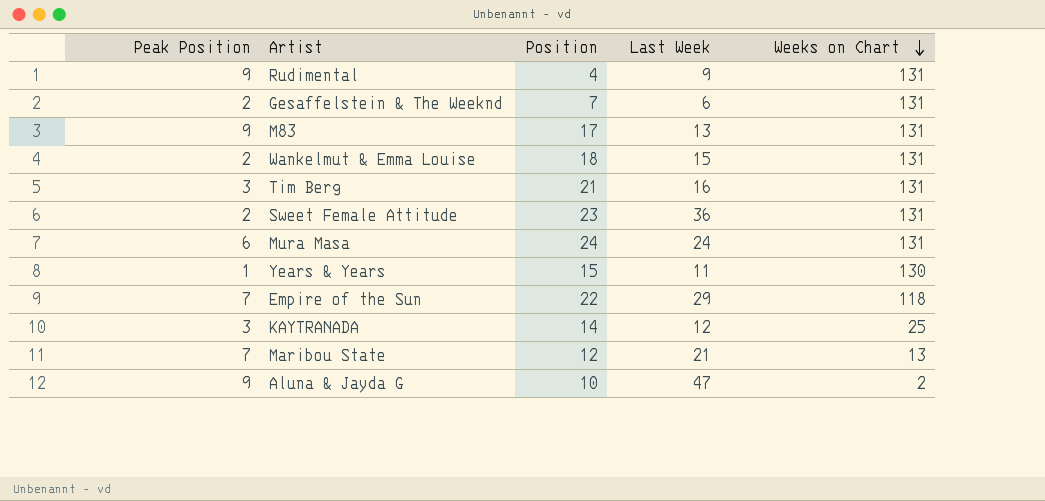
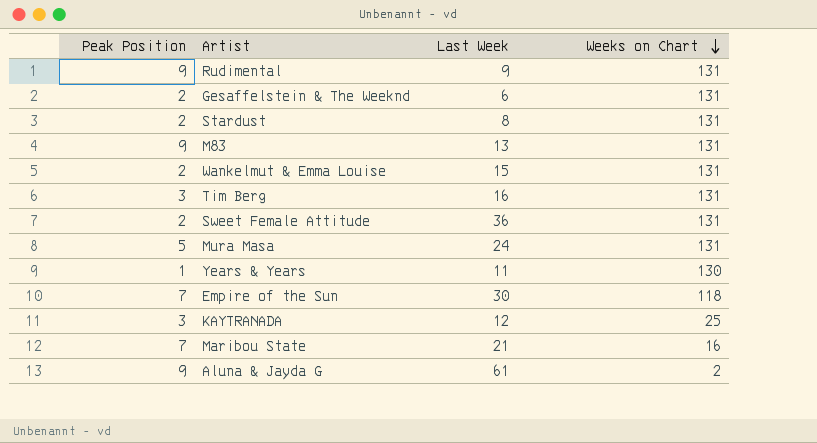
column Position | position: 3 -> none
row Stardust: none -> 2 | 8 | 131
Mura Masa | Peak Position: 6 -> 5
Empire of the Sun | Last Week: 29 -> 30
Maribou State | Weeks on Chart: 13 -> 16
Aluna & Jayda G | Last Week: 47 -> 61

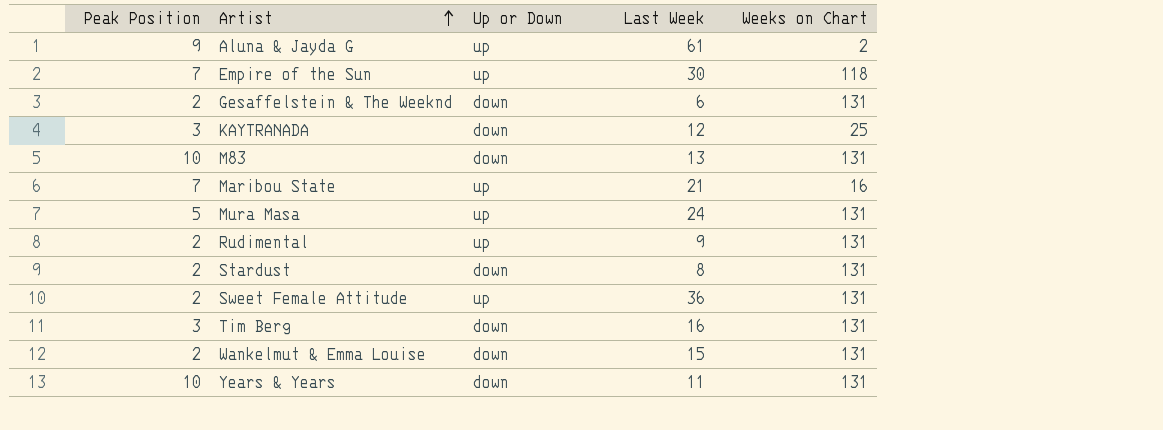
row order: Weeks on Chart descending -> Artist ascending
column Up or Down | position: none -> 3
M83 | Peak Position: 9 -> 10
Rudimental | Peak Position: 9 -> 2
Years & Years | Peak Position: 1 -> 10
Years & Years | Weeks on Chart: 130 -> 131

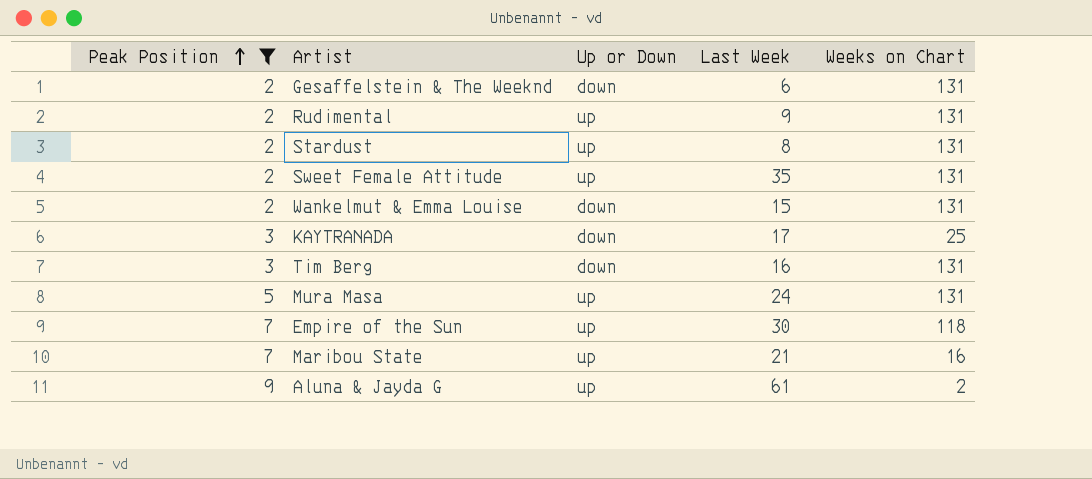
filter: none -> Peak Position != 10
row order: Artist ascending -> Peak Position ascending
Stardust | Up or Down: down -> up
Sweet Female Attitude | Last Week: 36 -> 35
KAYTRANADA | Last Week: 12 -> 17

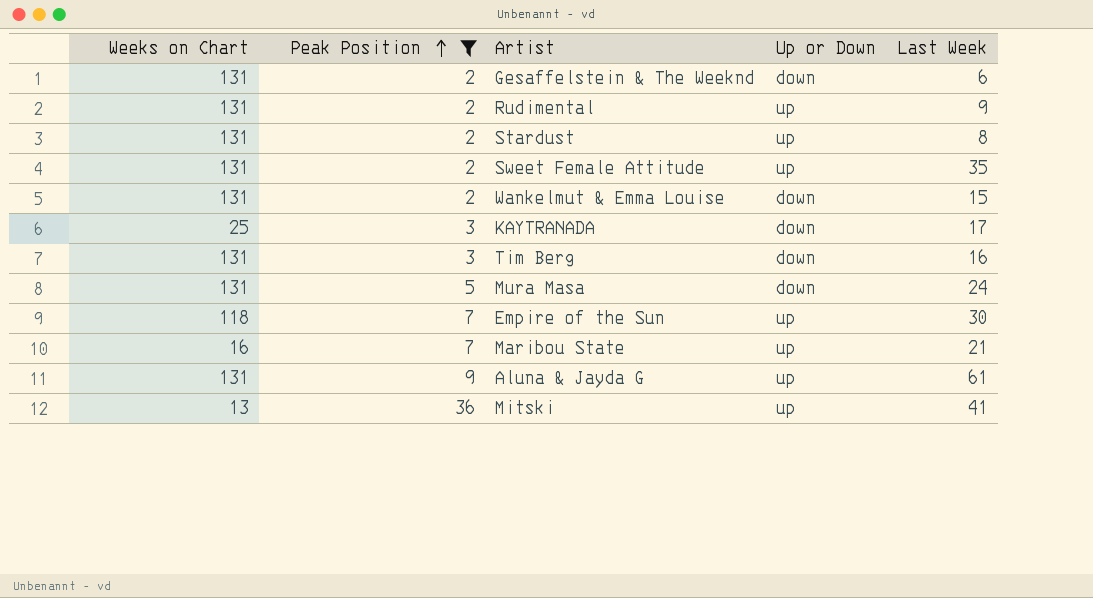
column Weeks on Chart | position: 5 -> 1
Mura Masa | Up or Down: up -> down
Aluna & Jayda G | Weeks on Chart: 2 -> 131
row Mitski: none -> 13 | 36 | up | 41

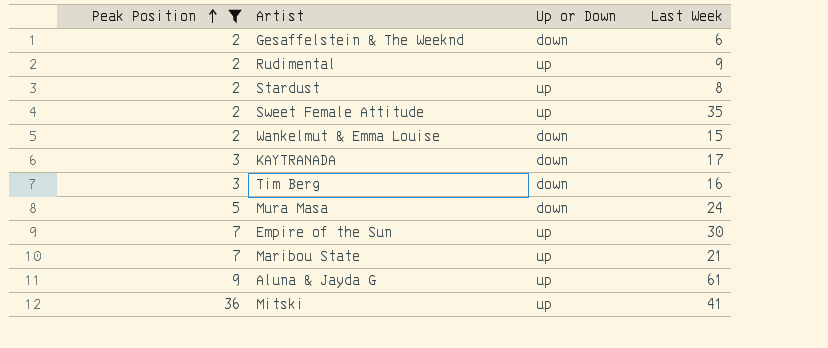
column Weeks on Chart | position: 1 -> none

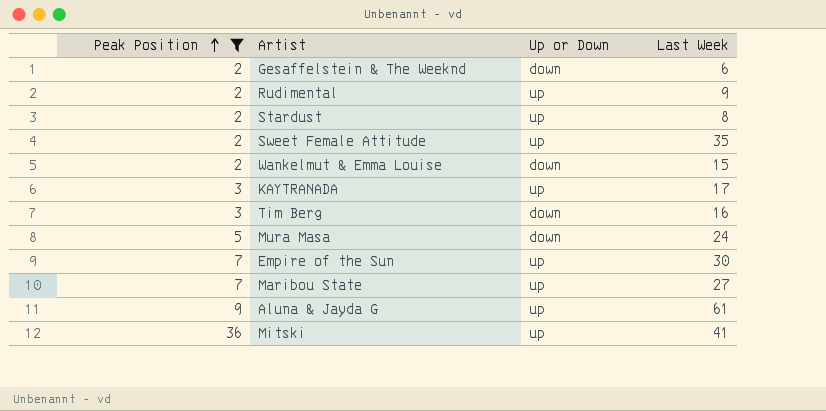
KAYTRANADA | Up or Down: down -> up
Maribou State | Last Week: 21 -> 27

